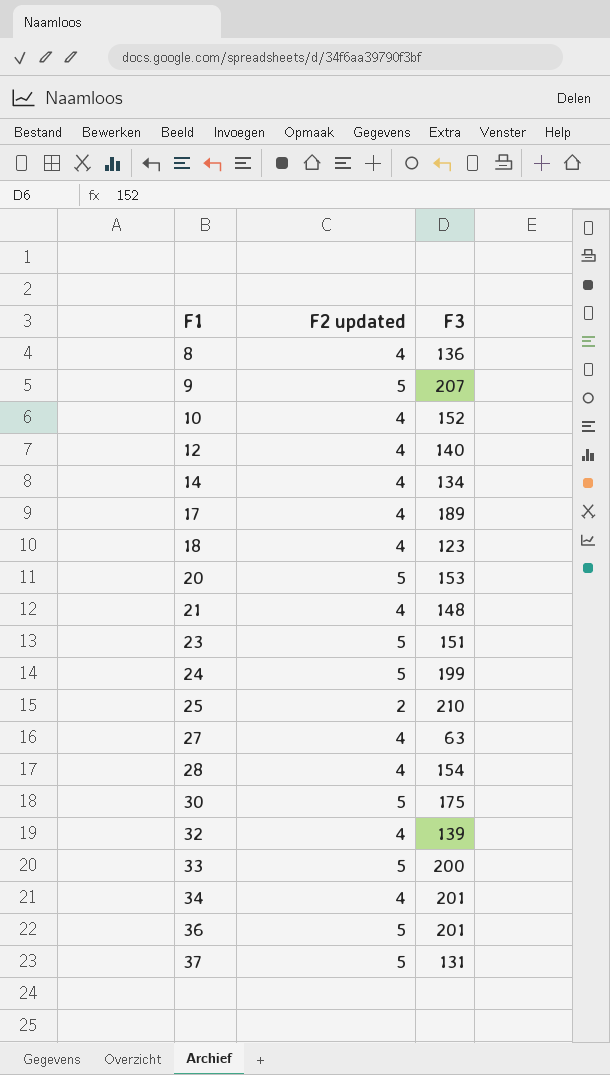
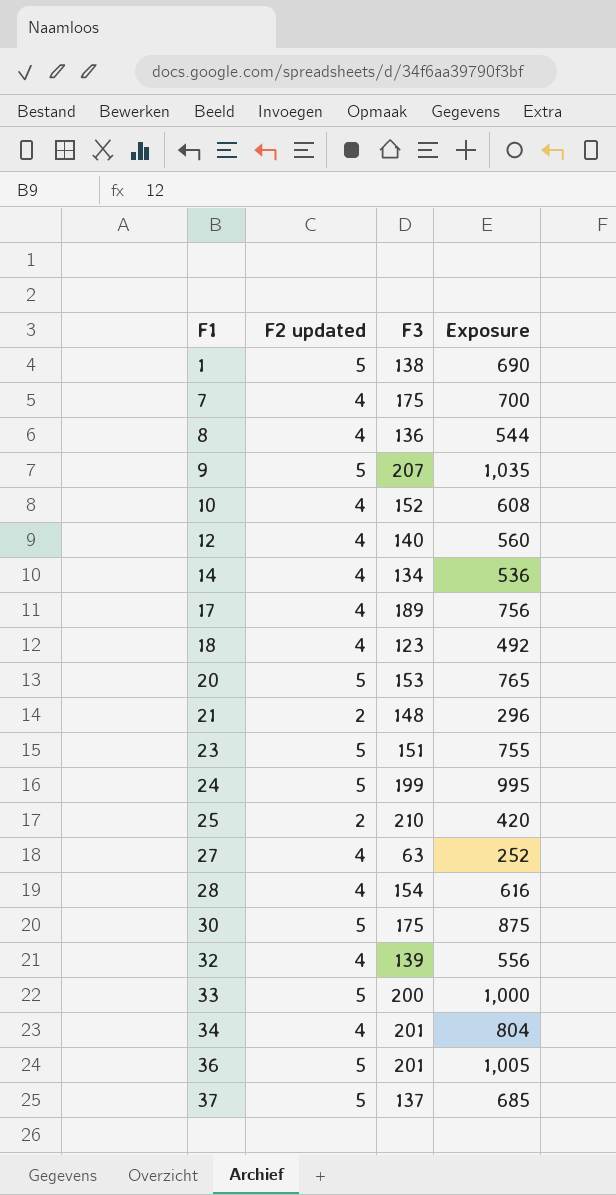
column Exposure | formula: none -> [F2 updated] * [F3]
row 1: none -> 5 | 138 | 690
row 7: none -> 4 | 175 | 700
21 | F2 updated: 4 -> 2
37 | F3: 131 -> 137

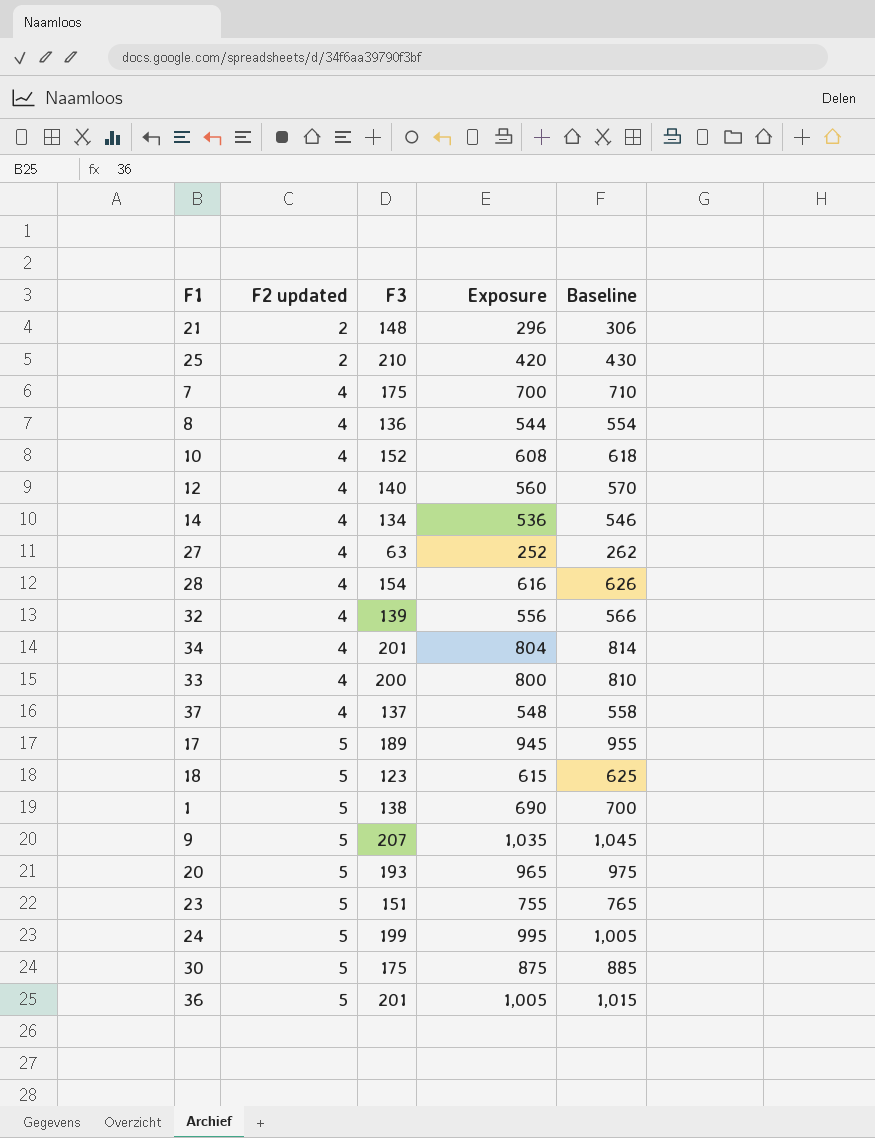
row order: F1 ascending -> F2 updated ascending
column Baseline | formula: none -> [Exposure] + 10
33 | F2 updated: 5 -> 4
33 | Exposure: 1,000 -> 800
37 | F2 updated: 5 -> 4
37 | Exposure: 685 -> 548
17 | F2 updated: 4 -> 5
17 | Exposure: 756 -> 945
18 | F2 updated: 4 -> 5
18 | Exposure: 492 -> 615
20 | F3: 153 -> 193
20 | Exposure: 765 -> 965

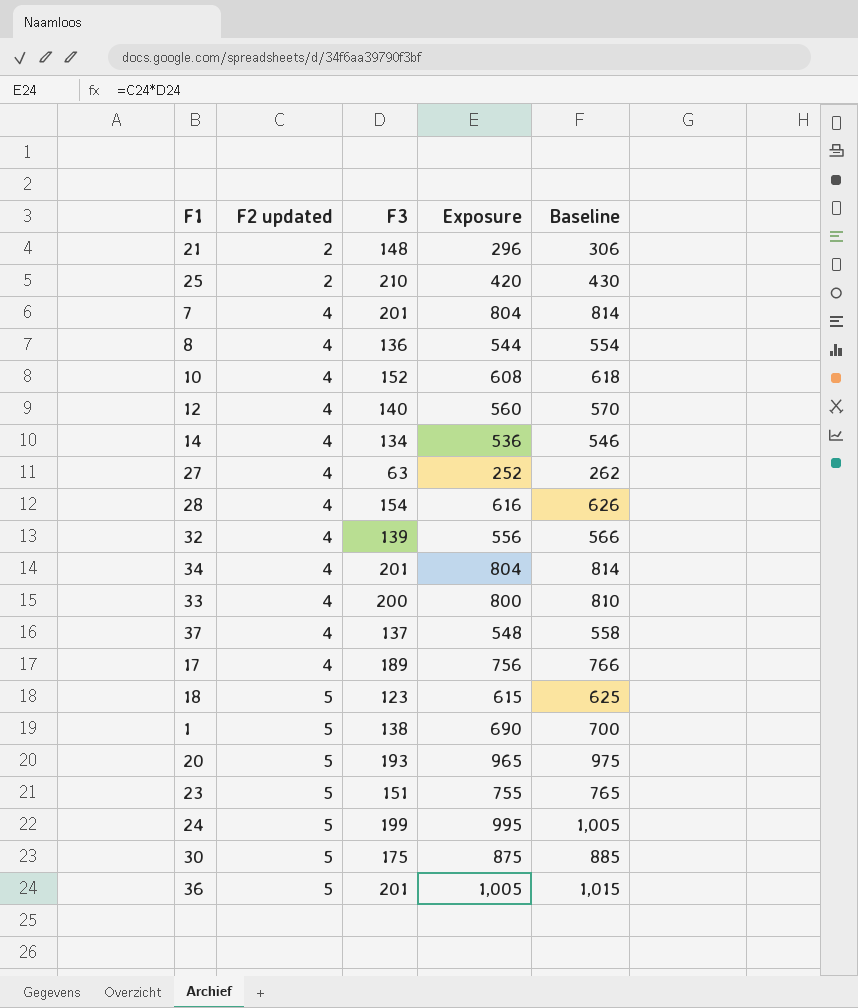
row 9: 5 | 207 | 1,035 | 1,045 -> none
7 | F3: 175 -> 201
7 | Exposure: 700 -> 804
7 | Baseline: 710 -> 814
17 | F2 updated: 5 -> 4
17 | Exposure: 945 -> 756
17 | Baseline: 955 -> 766

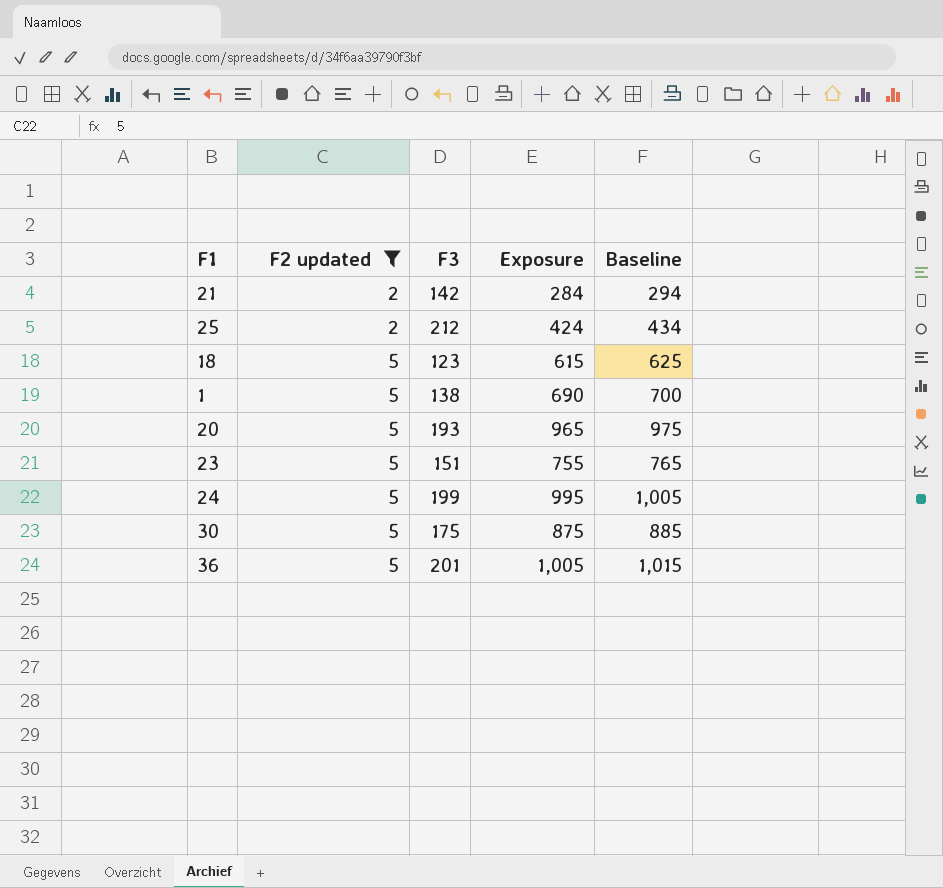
filter: none -> F2 updated != 4
21 | F3: 148 -> 142
21 | Exposure: 296 -> 284
21 | Baseline: 306 -> 294
25 | F3: 210 -> 212
25 | Exposure: 420 -> 424
25 | Baseline: 430 -> 434

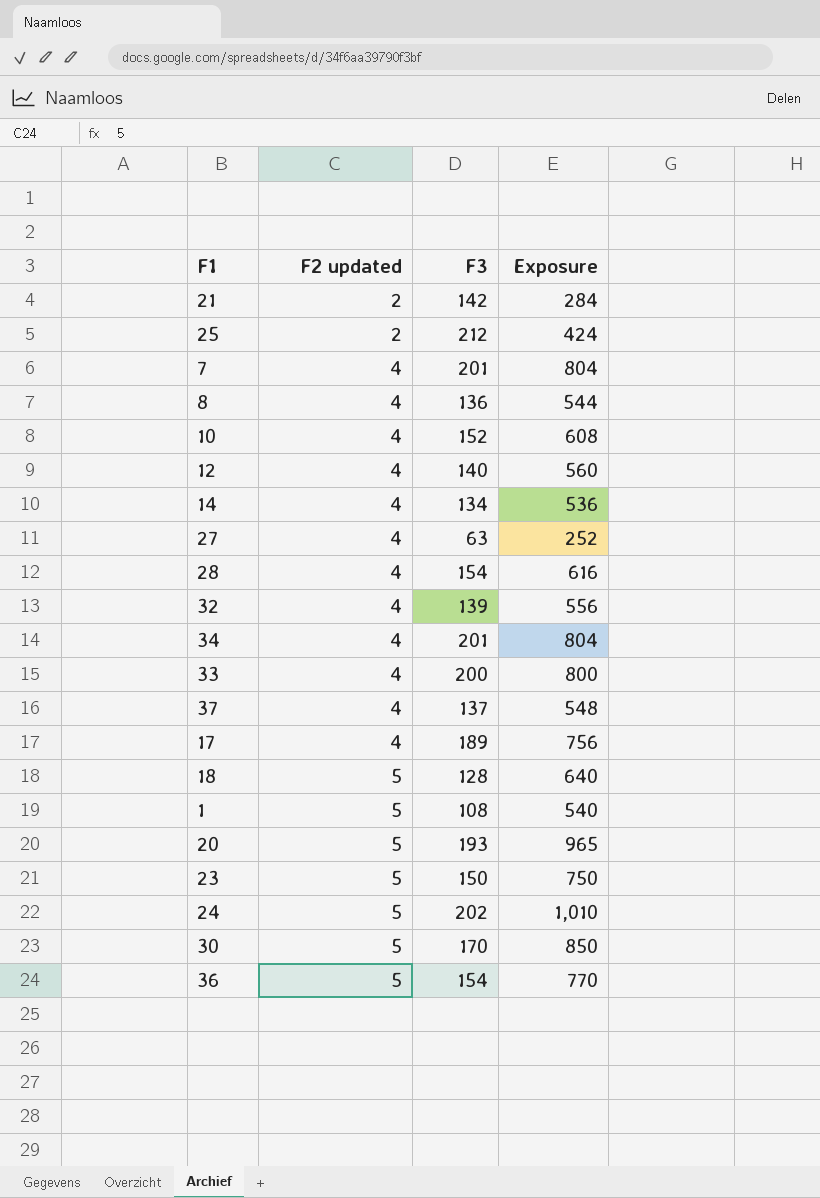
filter: F2 updated != 4 -> none
column Baseline | formula: [Exposure] + 10 -> none
18 | F3: 123 -> 128
18 | Exposure: 615 -> 640
1 | F3: 138 -> 108
1 | Exposure: 690 -> 540
23 | F3: 151 -> 150
23 | Exposure: 755 -> 750
24 | F3: 199 -> 202
24 | Exposure: 995 -> 1,010
30 | F3: 175 -> 170
30 | Exposure: 875 -> 850
36 | F3: 201 -> 154
36 | Exposure: 1,005 -> 770

